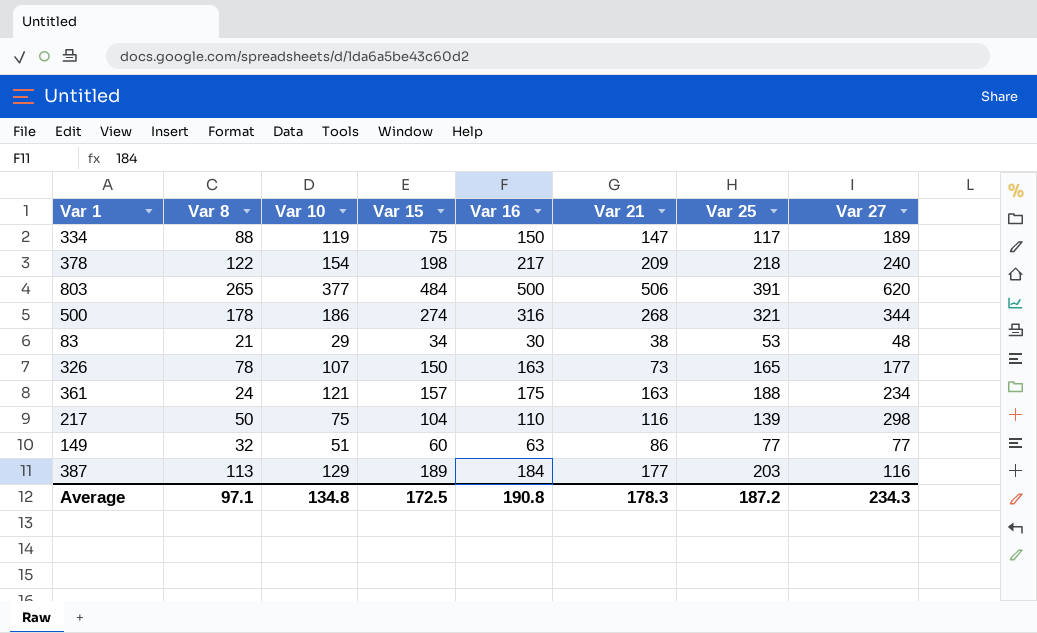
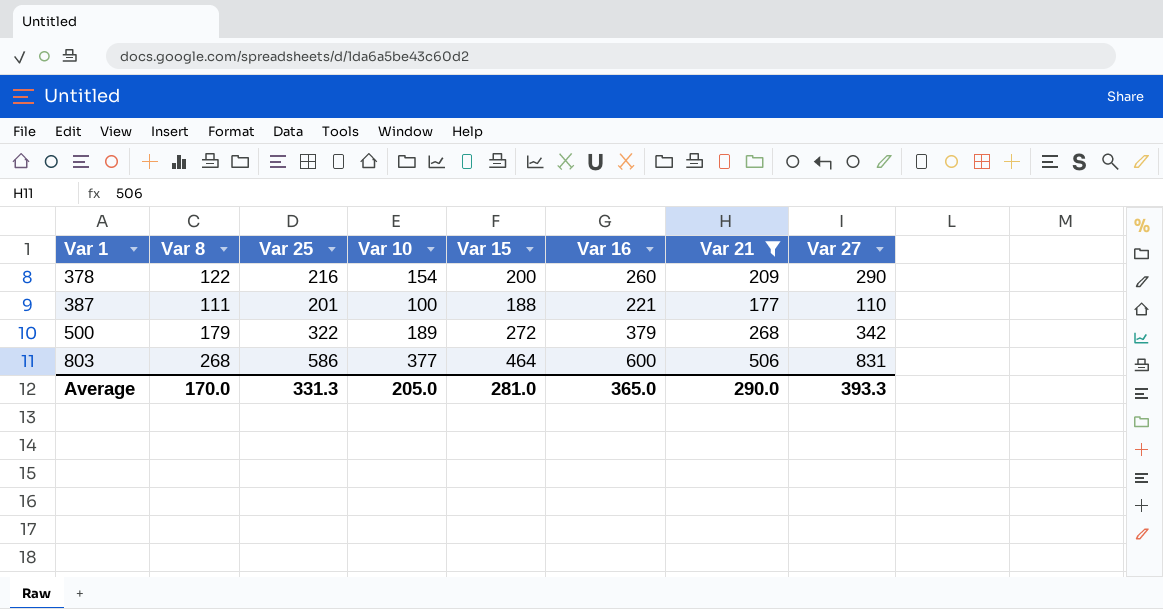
filter: none -> Var 21 >= 177
row order: none -> Var 1 ascending
column Var 25 | position: 7 -> 3
378 | Var 25: 218 -> 216
378 | Var 15: 198 -> 200
378 | Var 16: 217 -> 260
378 | Var 27: 240 -> 290
387 | Var 8: 113 -> 111
387 | Var 25: 203 -> 201
387 | Var 10: 129 -> 100
387 | Var 15: 189 -> 188
387 | Var 16: 184 -> 221
387 | Var 27: 116 -> 110
500 | Var 8: 178 -> 179
500 | Var 25: 321 -> 322
500 | Var 10: 186 -> 189
500 | Var 15: 274 -> 272
500 | Var 16: 316 -> 379
500 | Var 27: 344 -> 342
803 | Var 8: 265 -> 268
803 | Var 25: 391 -> 586
803 | Var 15: 484 -> 464
803 | Var 16: 500 -> 600
803 | Var 27: 620 -> 831
Average | Var 8: 97.1 -> 170.0
Average | Var 25: 187.2 -> 331.3
Average | Var 10: 134.8 -> 205.0
Average | Var 15: 172.5 -> 281.0
Average | Var 16: 190.8 -> 365.0
Average | Var 21: 178.3 -> 290.0
Average | Var 27: 234.3 -> 393.3

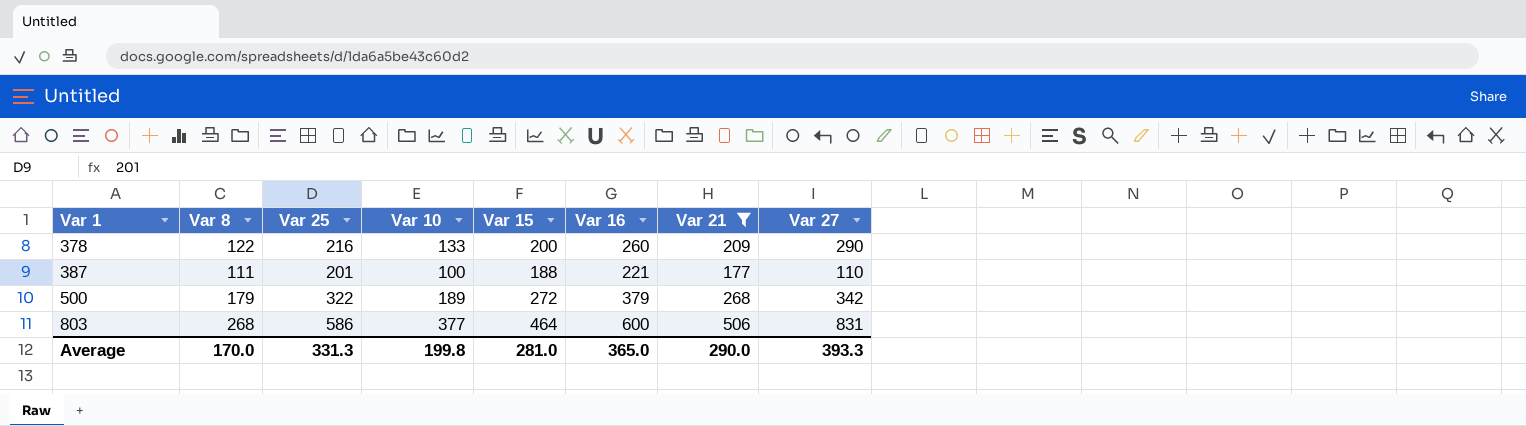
378 | Var 10: 154 -> 133
Average | Var 10: 205.0 -> 199.8

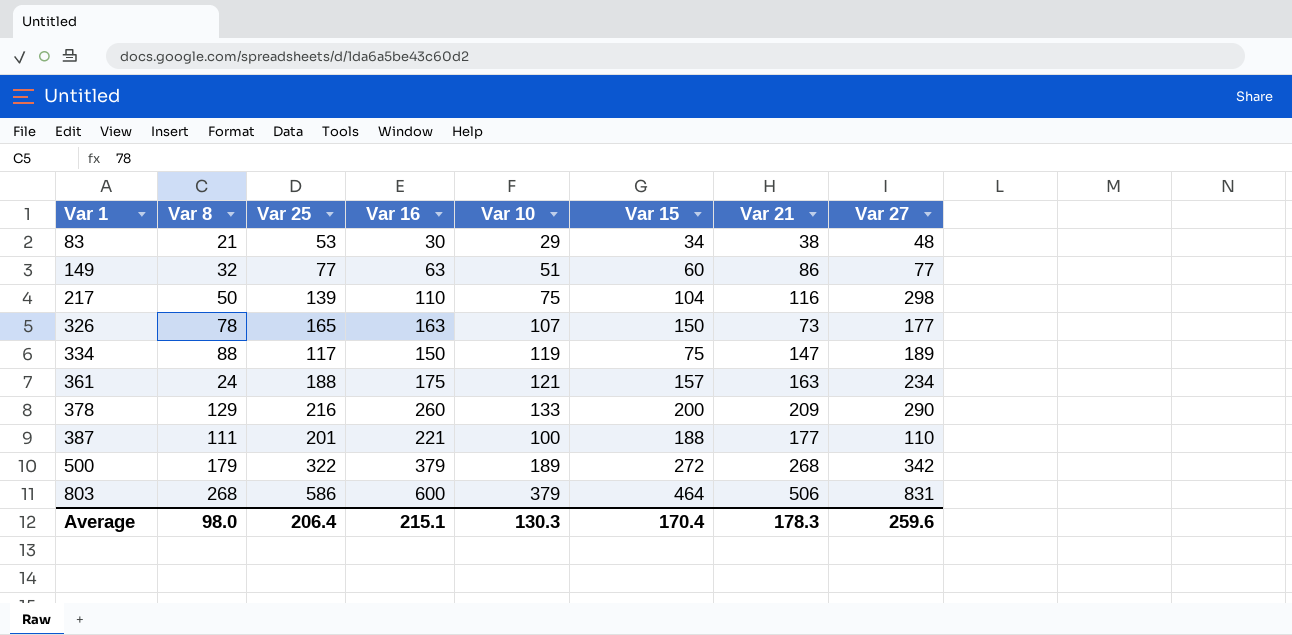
filter: Var 21 >= 177 -> none
column Var 16 | position: 6 -> 4
378 | Var 8: 122 -> 129
803 | Var 10: 377 -> 379
Average | Var 8: 170.0 -> 98.0
Average | Var 25: 331.3 -> 206.4
Average | Var 16: 365.0 -> 215.1
Average | Var 10: 199.8 -> 130.3
Average | Var 15: 281.0 -> 170.4
Average | Var 21: 290.0 -> 178.3
Average | Var 27: 393.3 -> 259.6

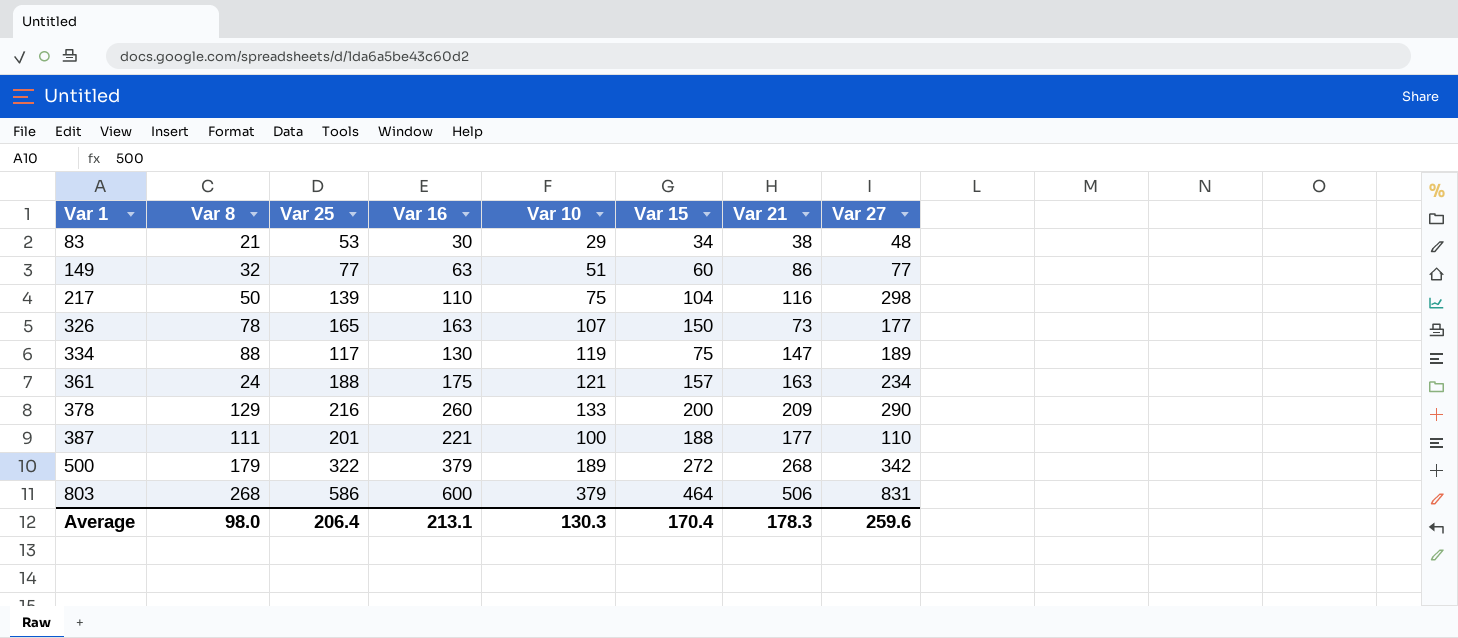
334 | Var 16: 150 -> 130
Average | Var 16: 215.1 -> 213.1

